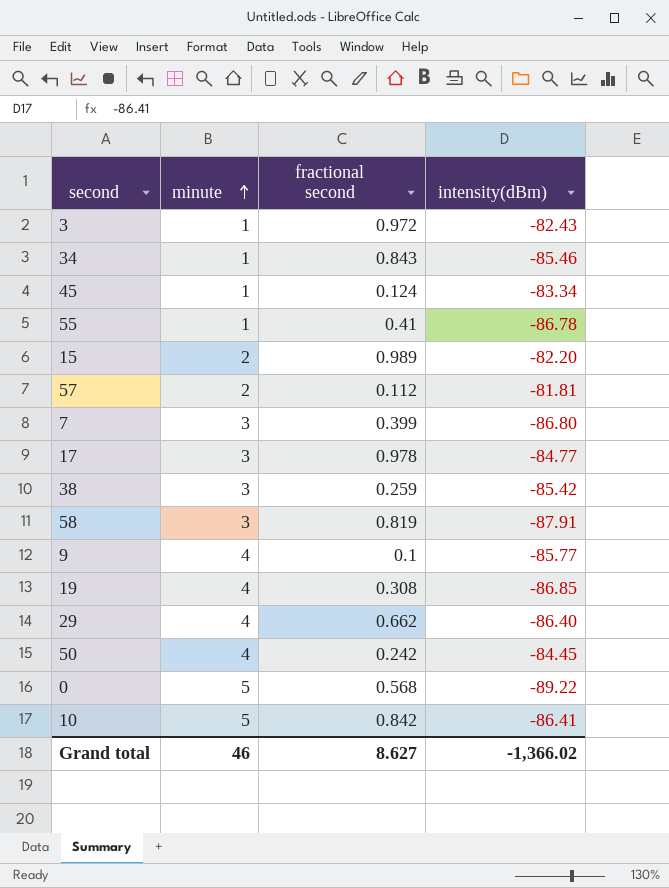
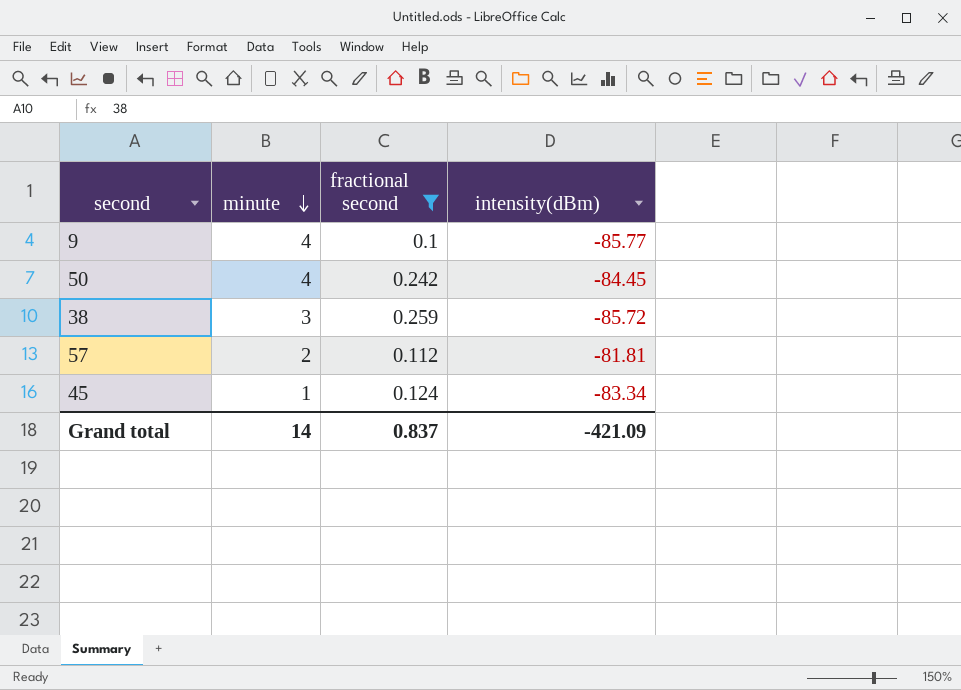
filter: none -> fractional second <= 0.259
row order: minute ascending -> minute descending
38 | intensity(dBm): -85.42 -> -85.72
Grand total | minute: 46 -> 14
Grand total | fractional second: 8.627 -> 0.837
Grand total | intensity(dBm): -1,366.02 -> -421.09

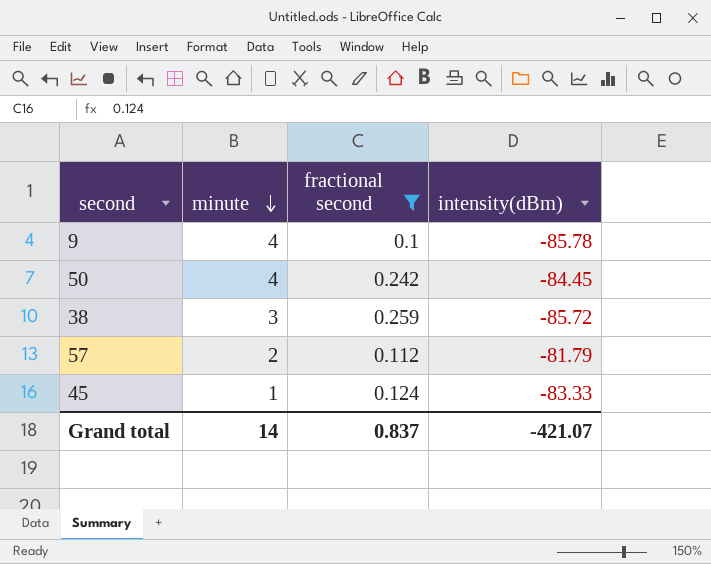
9 | intensity(dBm): -85.77 -> -85.78
57 | intensity(dBm): -81.81 -> -81.79
45 | intensity(dBm): -83.34 -> -83.33
Grand total | intensity(dBm): -421.09 -> -421.07

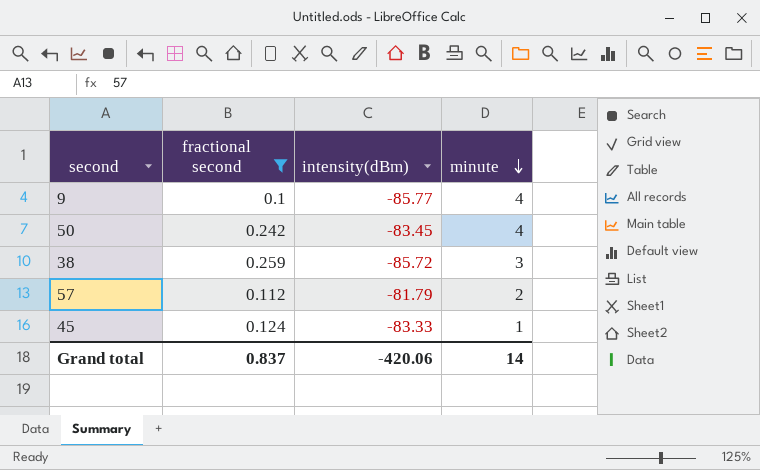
column minute | position: 2 -> 4
9 | intensity(dBm): -85.78 -> -85.77
50 | intensity(dBm): -84.45 -> -83.45
Grand total | intensity(dBm): -421.07 -> -420.06

